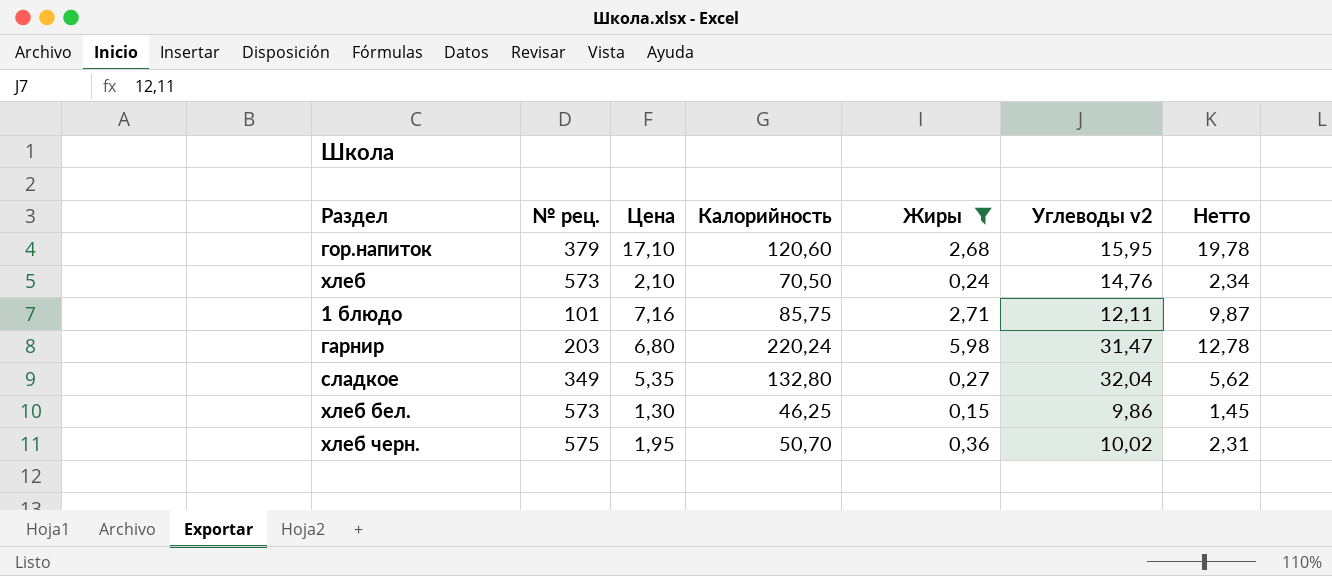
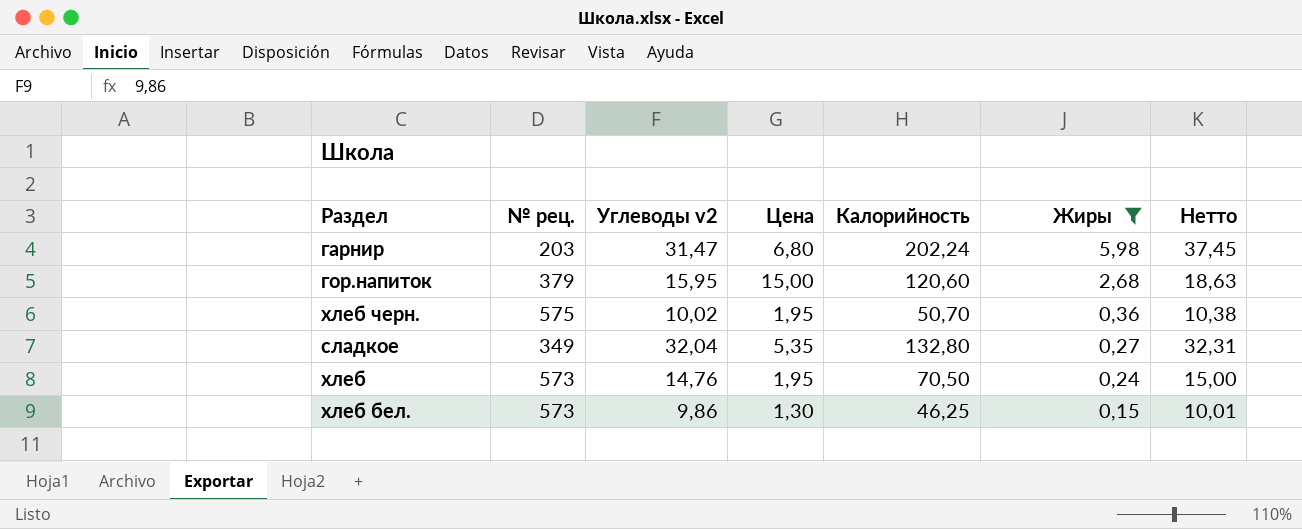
row order: none -> Жиры descending
column Углеводы v2 | position: 6 -> 3
column Нетто | formula: [Цена] + [Жиры] -> [Углеводы v2] + [Жиры]
row 1 блюдо: 101 | 7,16 | 85,75 | 2,71 | 12,11 | 9,87 -> none
гарнир | Калорийность: 220,24 -> 202,24
гор.напиток | Цена: 17,10 -> 15,00
хлеб | Цена: 2,10 -> 1,95

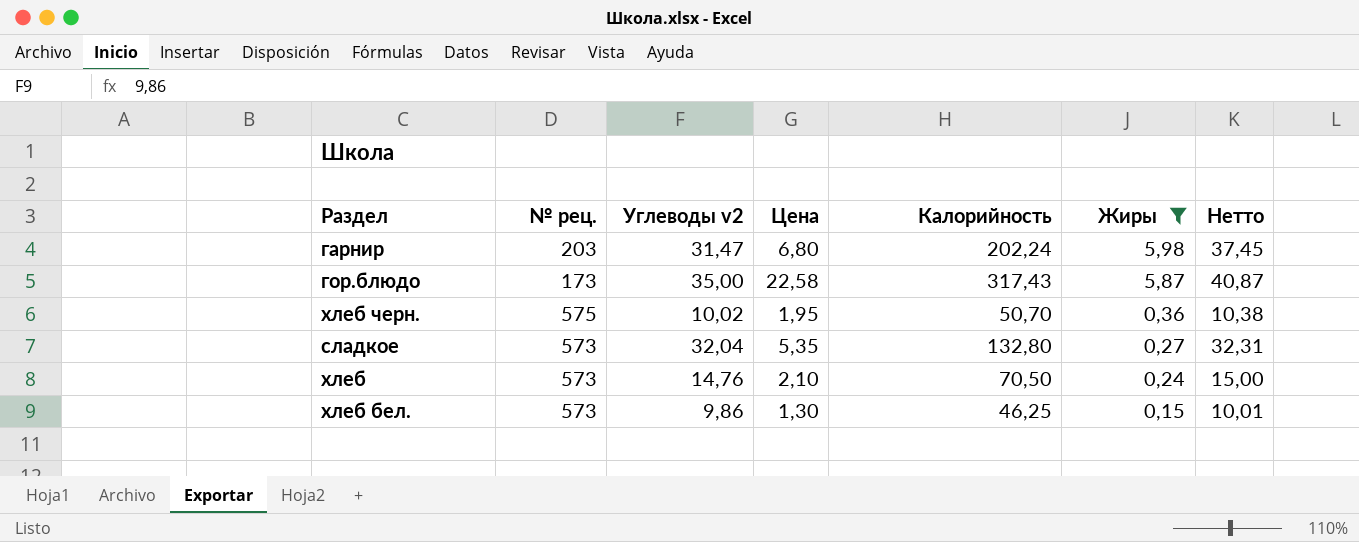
row гор.напиток: 379 | 15,95 | 15,00 | 120,60 | 2,68 | 18,63 -> none
row гор.блюдо: none -> 173 | 35,00 | 22,58 | 317,43 | 5,87 | 40,87
сладкое | № рец.: 349 -> 573
хлеб | Цена: 1,95 -> 2,10

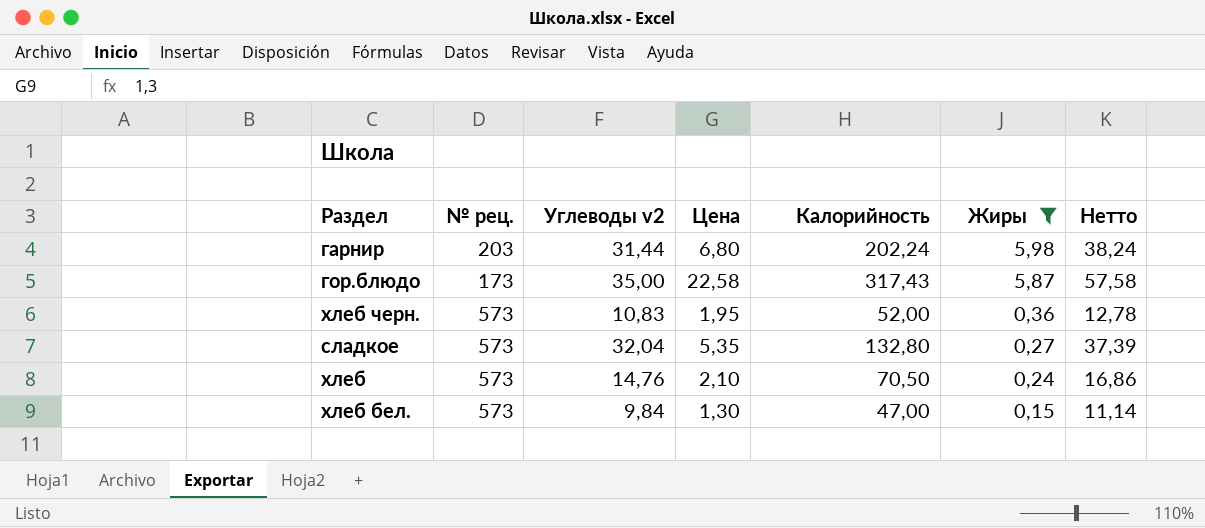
column Нетто | formula: [Углеводы v2] + [Жиры] -> [Углеводы v2] + [Цена]
гарнир | Углеводы v2: 31,47 -> 31,44
хлеб черн. | № рец.: 575 -> 573
хлеб черн. | Углеводы v2: 10,02 -> 10,83
хлеб черн. | Калорийность: 50,70 -> 52,00
хлеб бел. | Углеводы v2: 9,86 -> 9,84
хлеб бел. | Калорийность: 46,25 -> 47,00

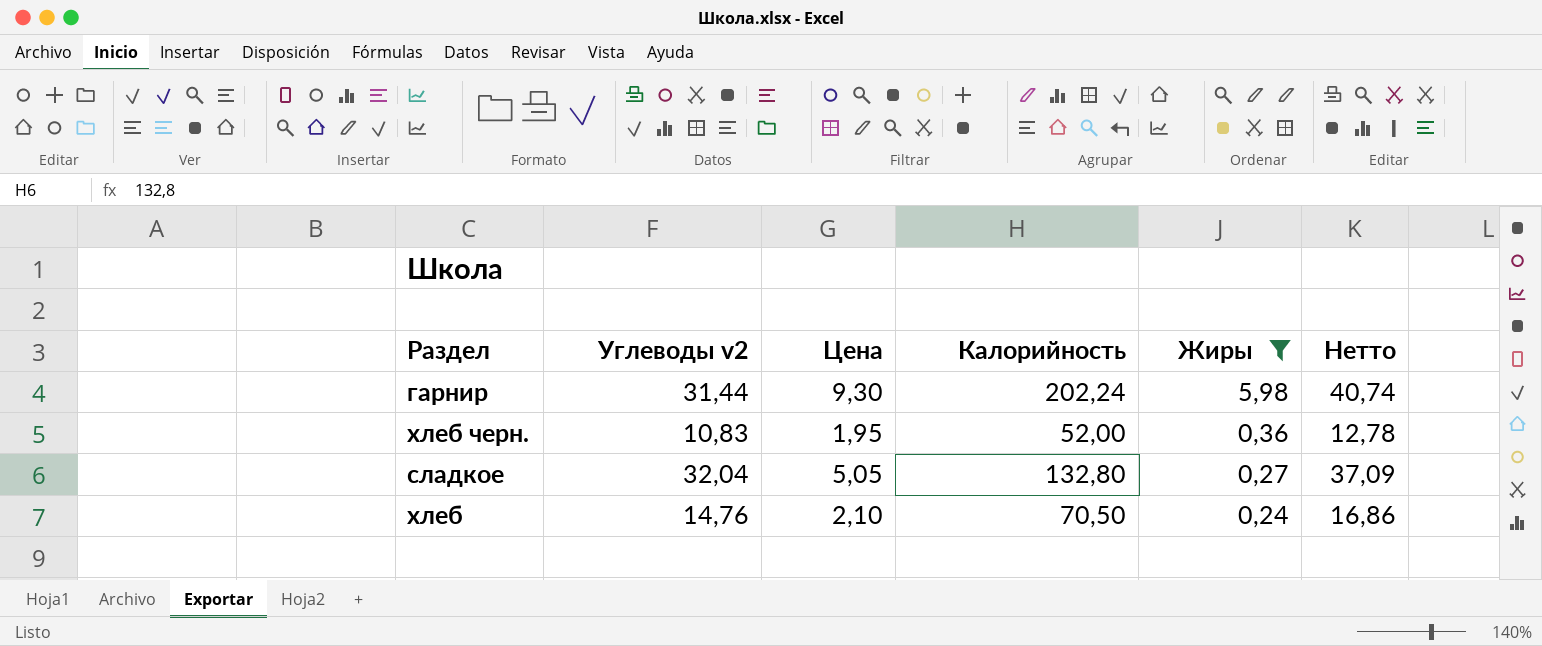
column № рец. | position: 2 -> none
row гор.блюдо: 173 | 35,00 | 22,58 | 317,43 | 5,87 | 57,58 -> none
row хлеб бел.: 573 | 9,84 | 1,30 | 47,00 | 0,15 | 11,14 -> none
гарнир | Цена: 6,80 -> 9,30
гарнир | Нетто: 38,24 -> 40,74
сладкое | Цена: 5,35 -> 5,05
сладкое | Нетто: 37,39 -> 37,09

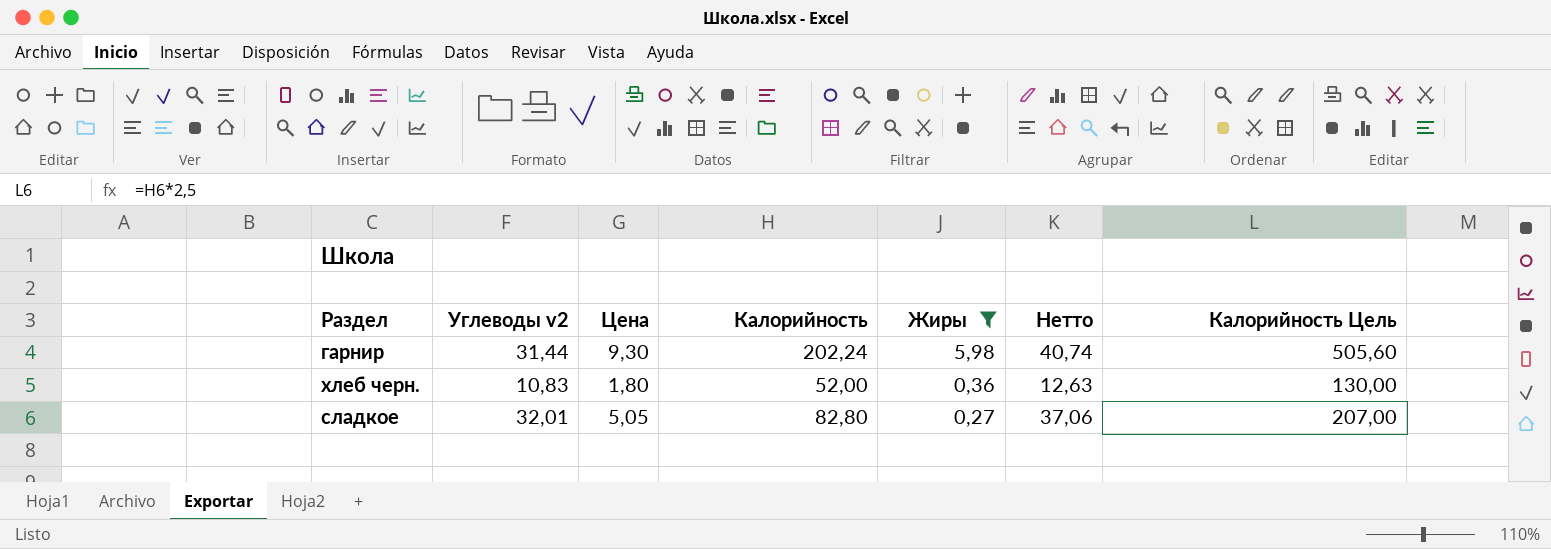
column Калорийность Цель | formula: none -> [Калорийность] * 2,5
row хлеб: 14,76 | 2,10 | 70,50 | 0,24 | 16,86 -> none
хлеб черн. | Цена: 1,95 -> 1,80
хлеб черн. | Нетто: 12,78 -> 12,63
сладкое | Углеводы v2: 32,04 -> 32,01
сладкое | Калорийность: 132,80 -> 82,80
сладкое | Нетто: 37,09 -> 37,06

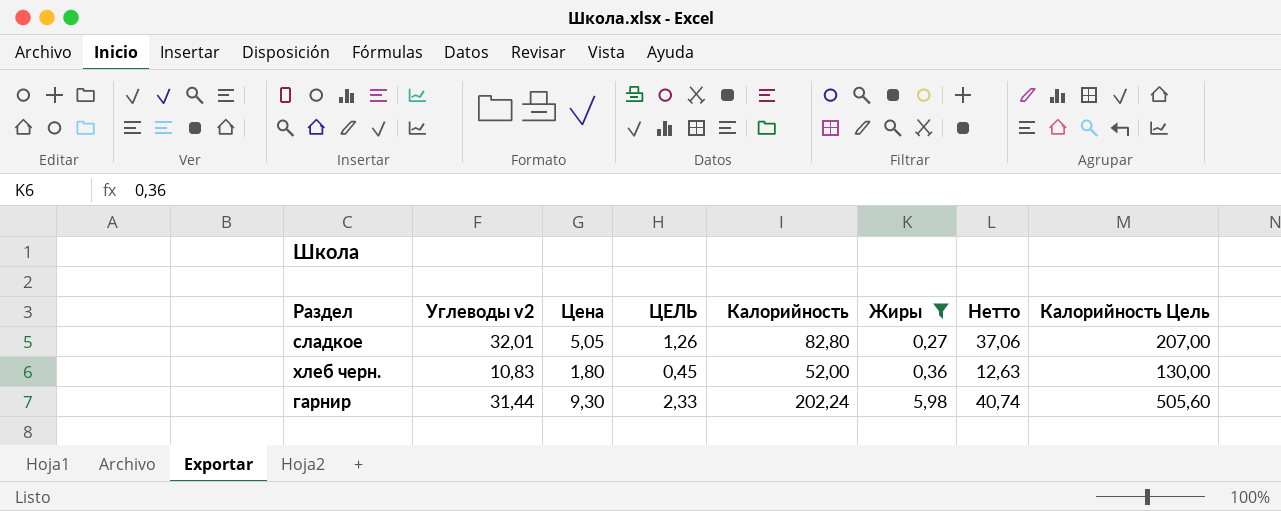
row order: Жиры descending -> Жиры ascending
column ЦЕЛЬ | formula: none -> [Цена] * 0,25

